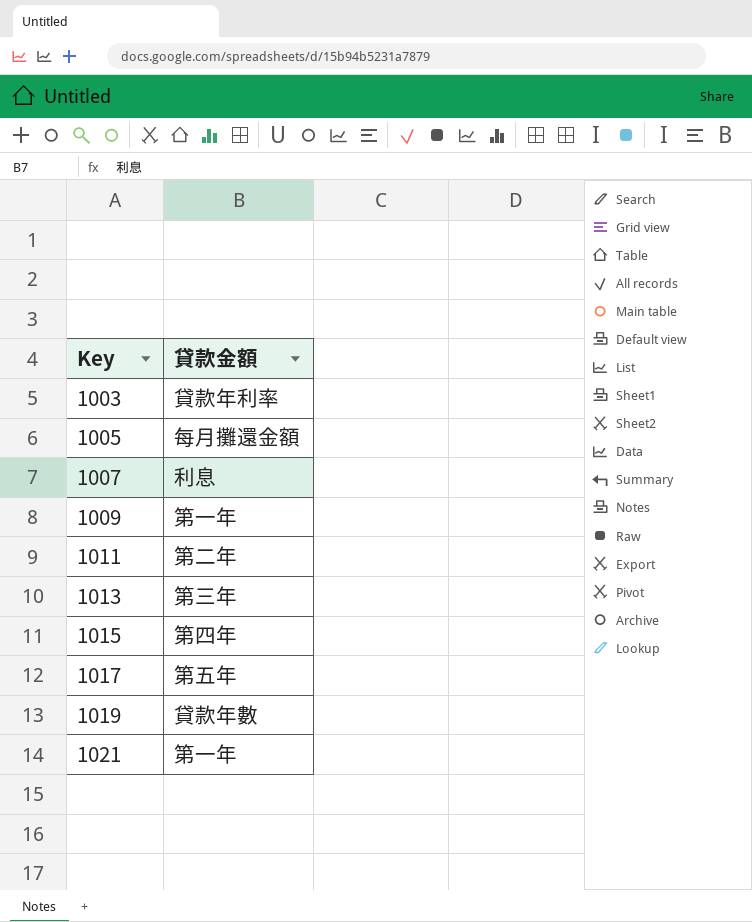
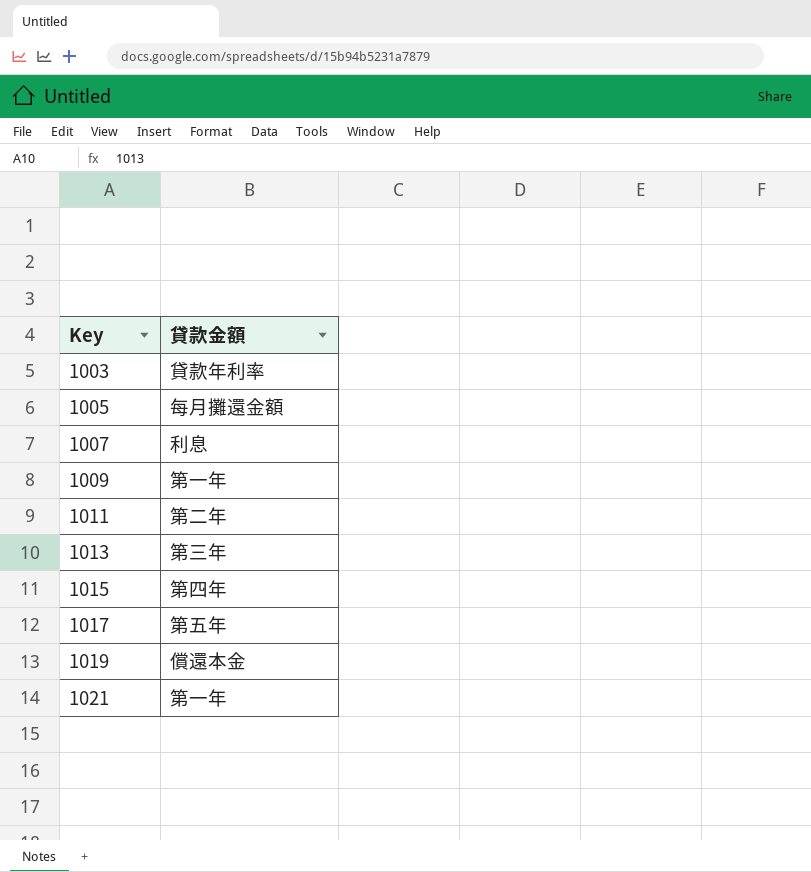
1019 | 貸款金額: 貸款年數 -> 償還本金

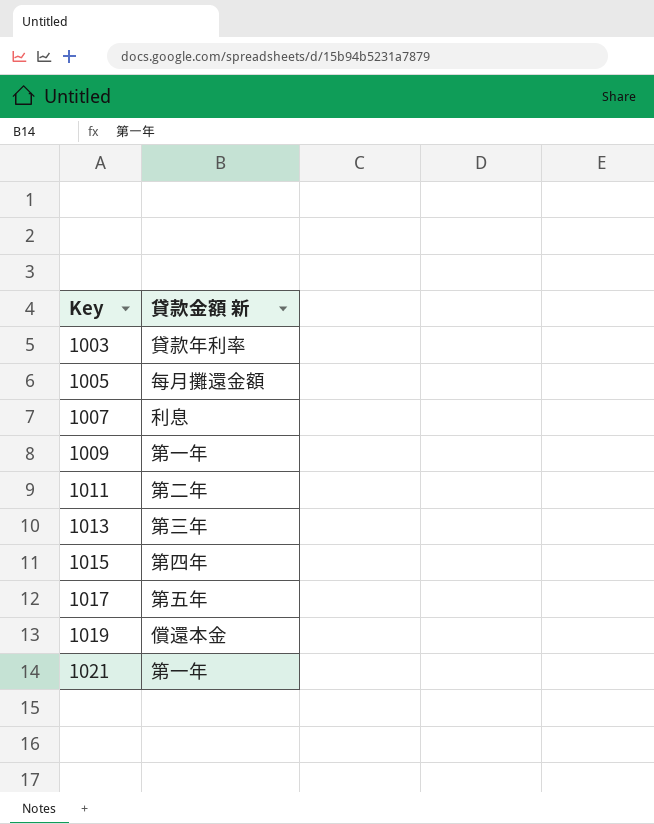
column name: 貸款金額 -> 貸款金額 新

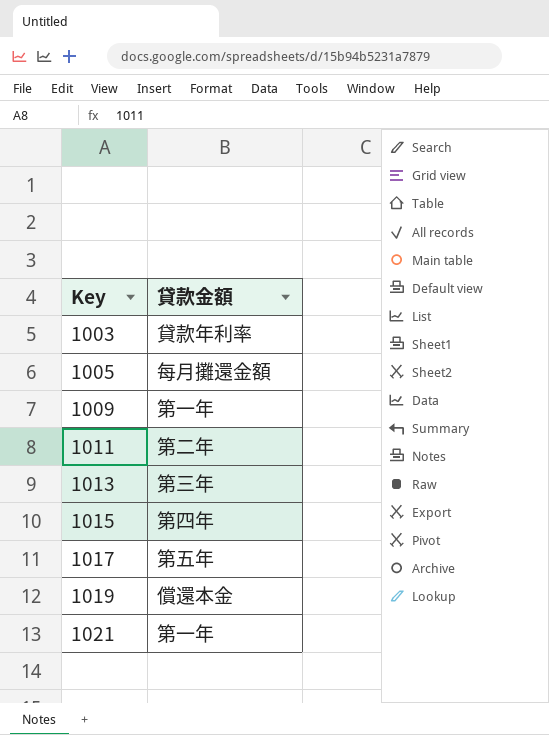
column name: 貸款金額 新 -> 貸款金額
row 1007: 利息 -> none

